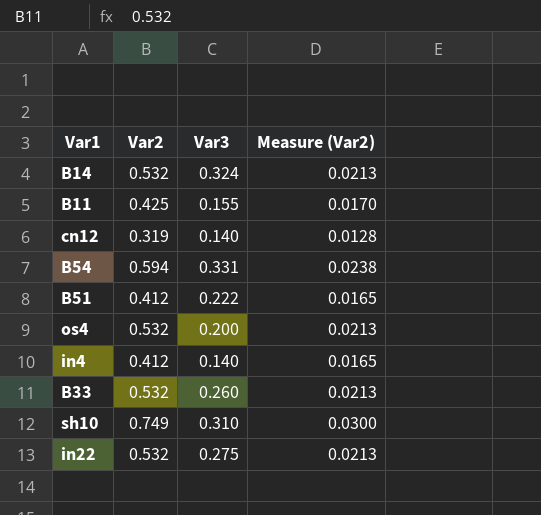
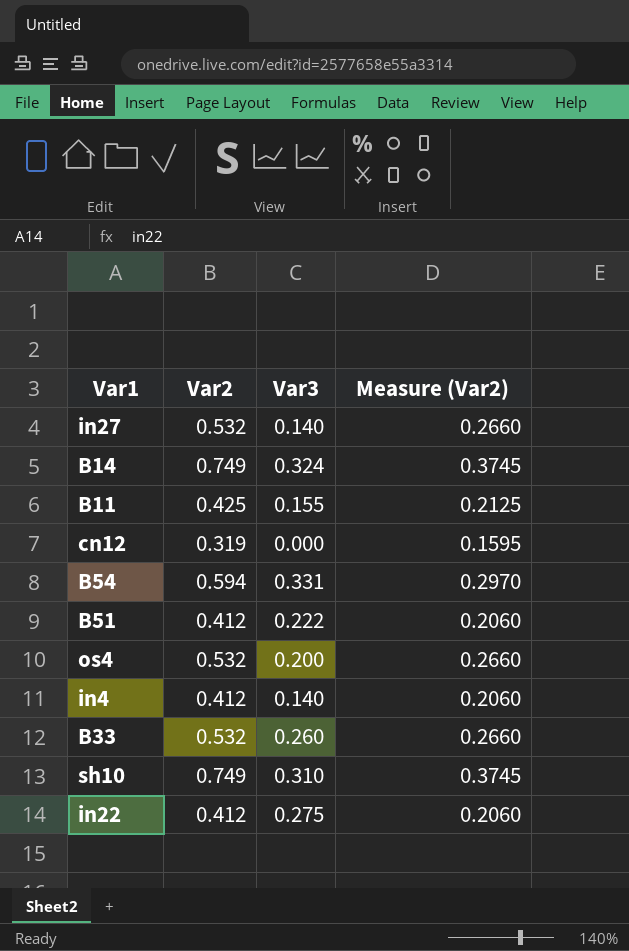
column Measure (Var2) | formula: [Var2] * 0.04 -> [Var2] * 0.5
row in27: none -> 0.532 | 0.140 | 0.2660
B14 | Var2: 0.532 -> 0.749
cn12 | Var3: 0.140 -> 0.000
in22 | Var2: 0.532 -> 0.412

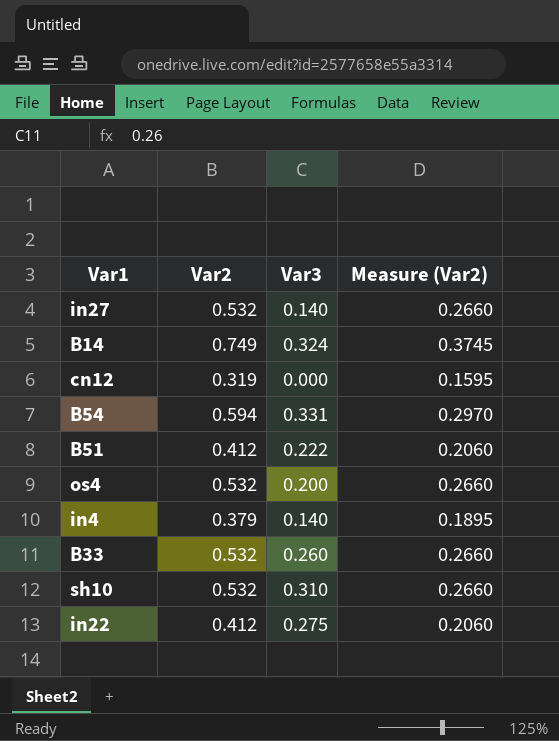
row B11: 0.425 | 0.155 | 0.2125 -> none
in4 | Var2: 0.412 -> 0.379
in4 | Measure (Var2): 0.2060 -> 0.1895
sh10 | Var2: 0.749 -> 0.532
sh10 | Measure (Var2): 0.3745 -> 0.2660

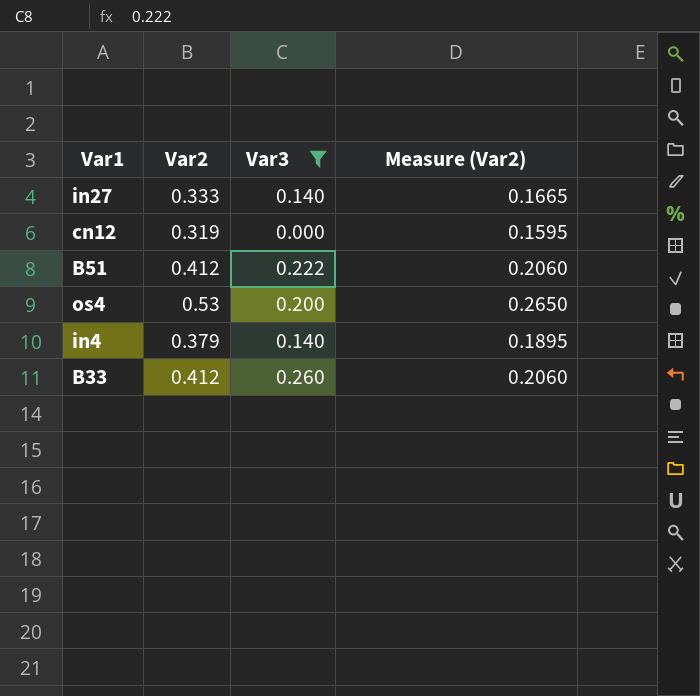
filter: none -> Var3 <= 0.260
in27 | Var2: 0.532 -> 0.333
in27 | Measure (Var2): 0.2660 -> 0.1665
os4 | Var2: 0.532 -> 0.53
os4 | Measure (Var2): 0.2660 -> 0.2650
B33 | Var2: 0.532 -> 0.412
B33 | Measure (Var2): 0.2660 -> 0.2060

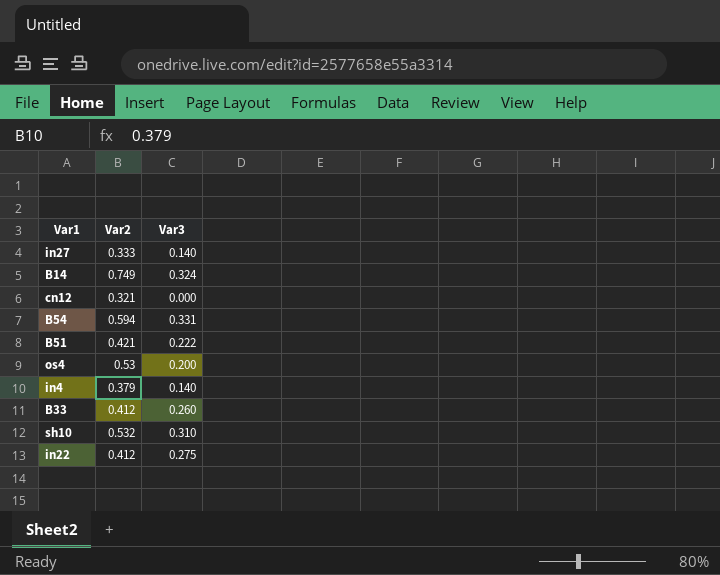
filter: Var3 <= 0.260 -> none
column Measure (Var2) | formula: [Var2] * 0.5 -> none
cn12 | Var2: 0.319 -> 0.321
B51 | Var2: 0.412 -> 0.421

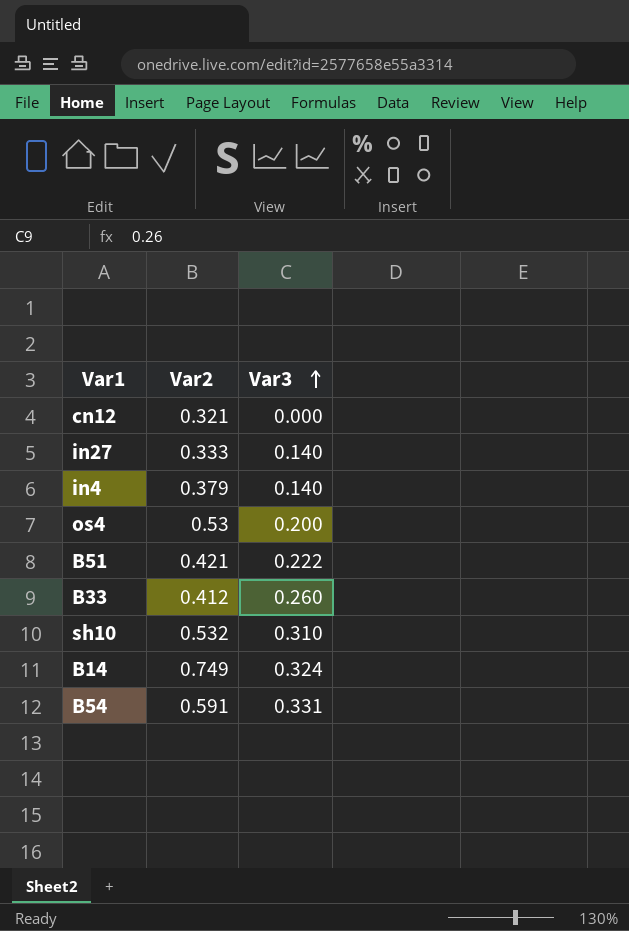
row order: none -> Var3 ascending
row in22: 0.412 | 0.275 -> none
B54 | Var2: 0.594 -> 0.591

